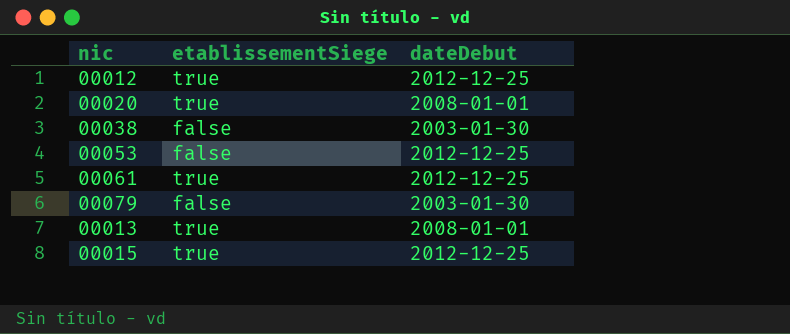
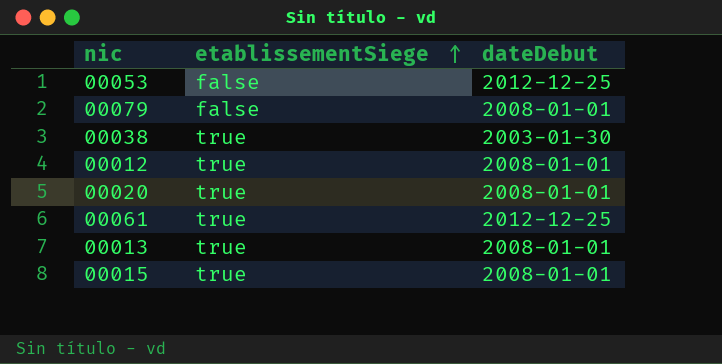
row order: none -> etablissementSiege ascending
00079 | dateDebut: 2003-01-30 -> 2008-01-01
00038 | etablissementSiege: false -> true
00012 | dateDebut: 2012-12-25 -> 2008-01-01
00015 | dateDebut: 2012-12-25 -> 2008-01-01

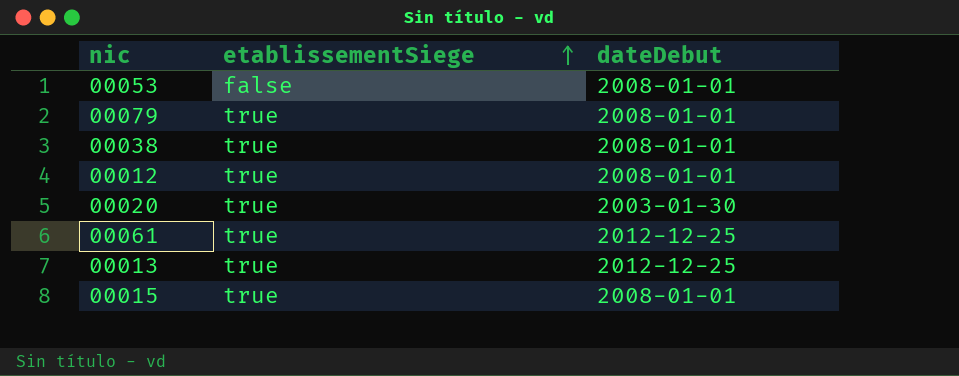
00053 | dateDebut: 2012-12-25 -> 2008-01-01
00079 | etablissementSiege: false -> true
00038 | dateDebut: 2003-01-30 -> 2008-01-01
00020 | dateDebut: 2008-01-01 -> 2003-01-30
00013 | dateDebut: 2008-01-01 -> 2012-12-25

